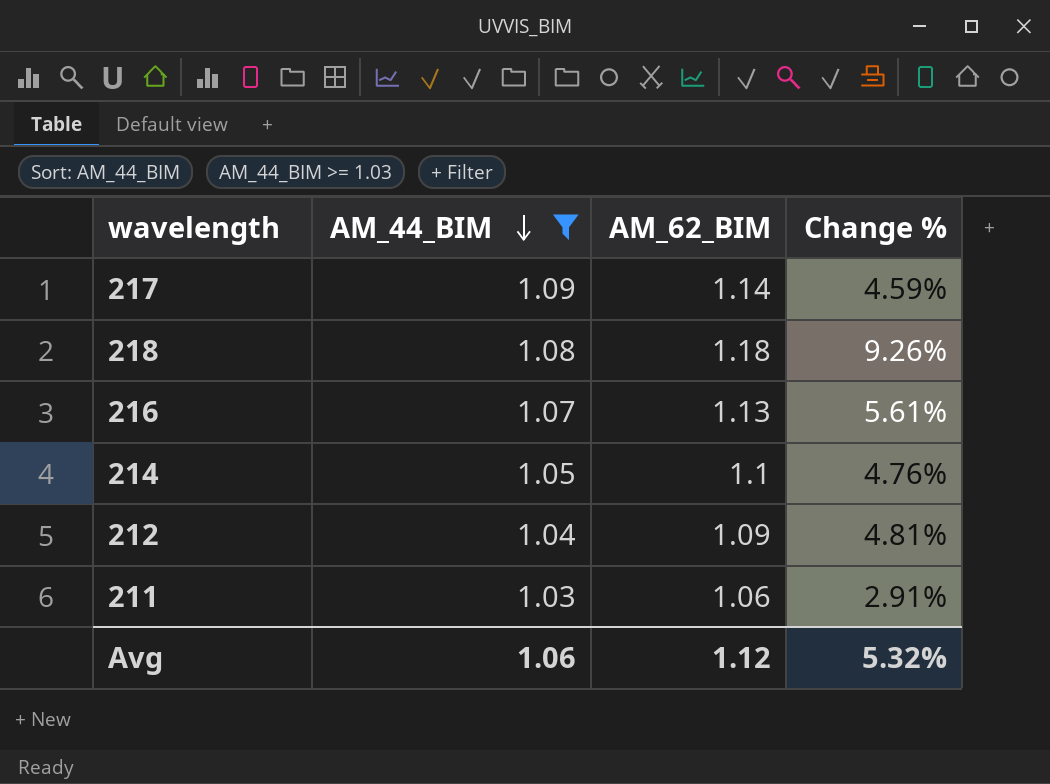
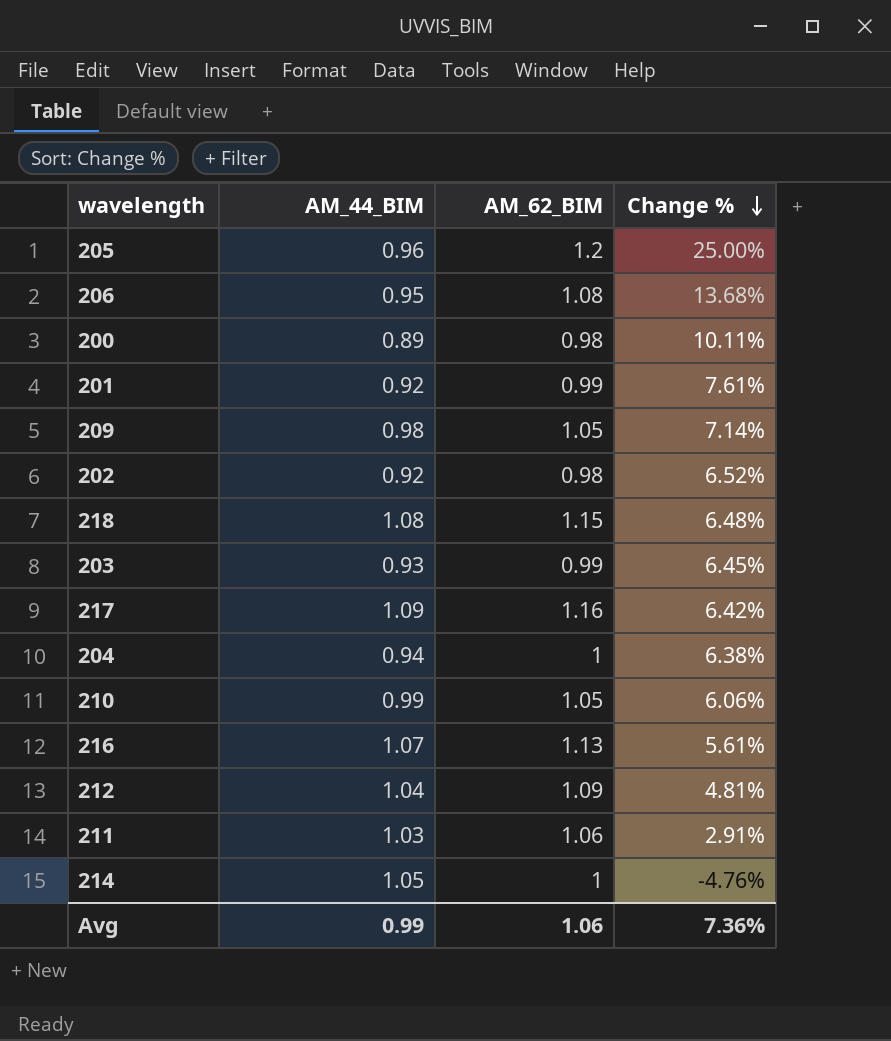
filter: AM_44_BIM >= 1.03 -> none
row order: AM_44_BIM descending -> Change % descending
218 | AM_62_BIM: 1.18 -> 1.15
218 | Change %: 9.26% -> 6.48%
217 | AM_62_BIM: 1.14 -> 1.16
217 | Change %: 4.59% -> 6.42%
214 | AM_62_BIM: 1.1 -> 1
214 | Change %: 4.76% -> -4.76%
Avg | AM_44_BIM: 1.06 -> 0.99
Avg | AM_62_BIM: 1.12 -> 1.06
Avg | Change %: 5.32% -> 7.36%

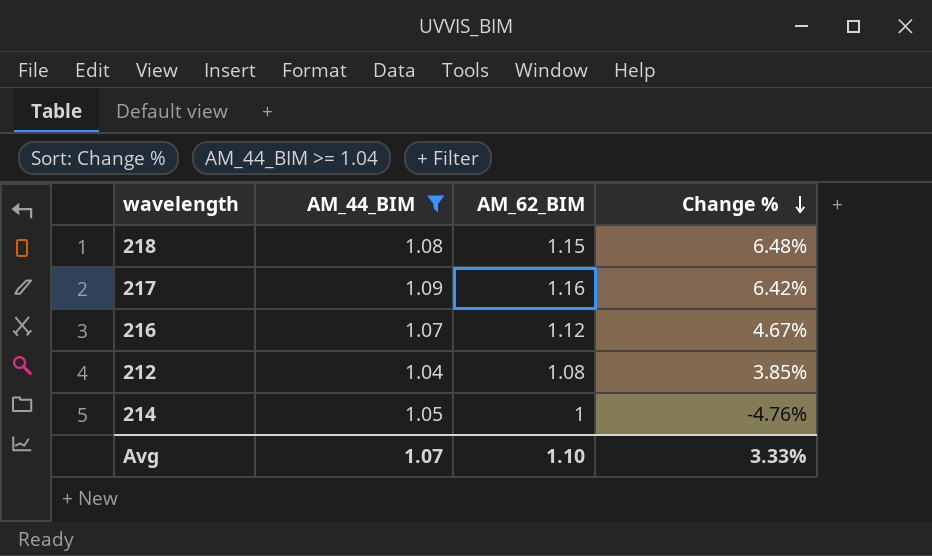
filter: none -> AM_44_BIM >= 1.04
216 | AM_62_BIM: 1.13 -> 1.12
216 | Change %: 5.61% -> 4.67%
212 | AM_62_BIM: 1.09 -> 1.08
212 | Change %: 4.81% -> 3.85%
Avg | AM_44_BIM: 0.99 -> 1.07
Avg | AM_62_BIM: 1.06 -> 1.10
Avg | Change %: 7.36% -> 3.33%

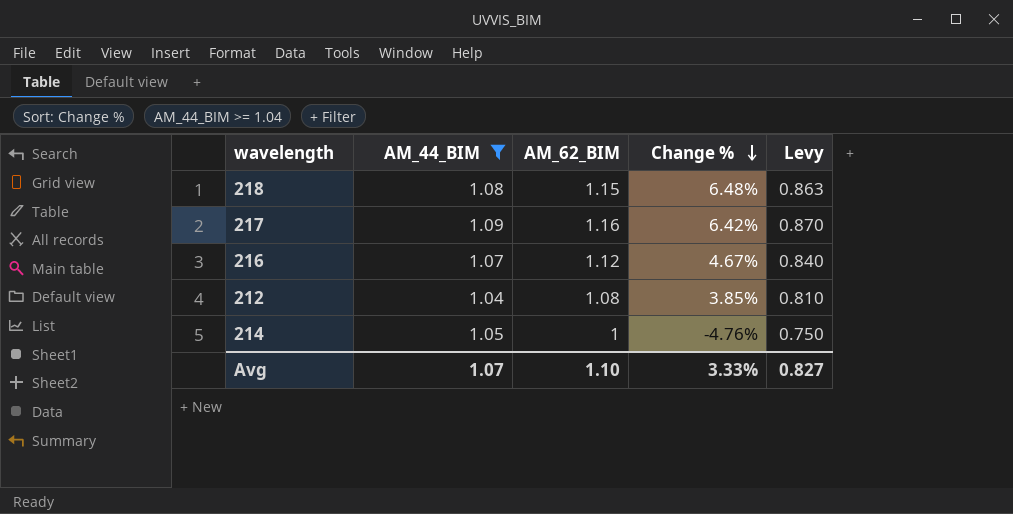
column Levy | formula: none -> [AM_62_BIM] * 0.75

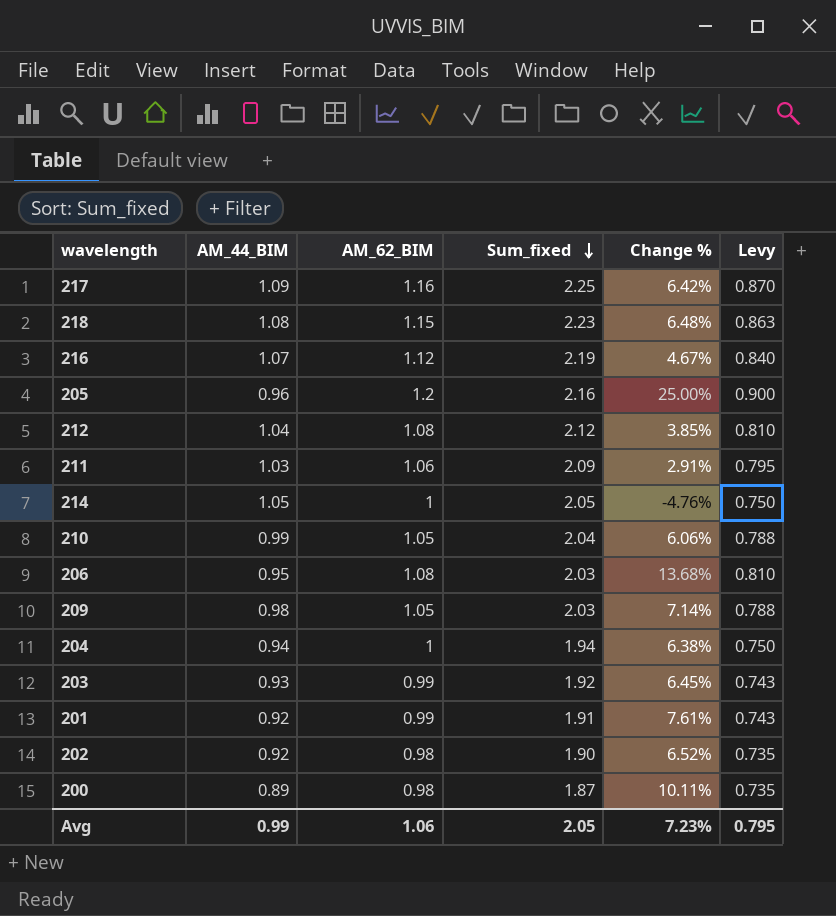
filter: AM_44_BIM >= 1.04 -> none
row order: Change % descending -> Sum_fixed descending
column Sum_fixed | formula: none -> [AM_44_BIM] + [AM_62_BIM]
Avg | AM_44_BIM: 1.07 -> 0.99
Avg | AM_62_BIM: 1.10 -> 1.06
Avg | Change %: 3.33% -> 7.23%
Avg | Levy: 0.827 -> 0.795

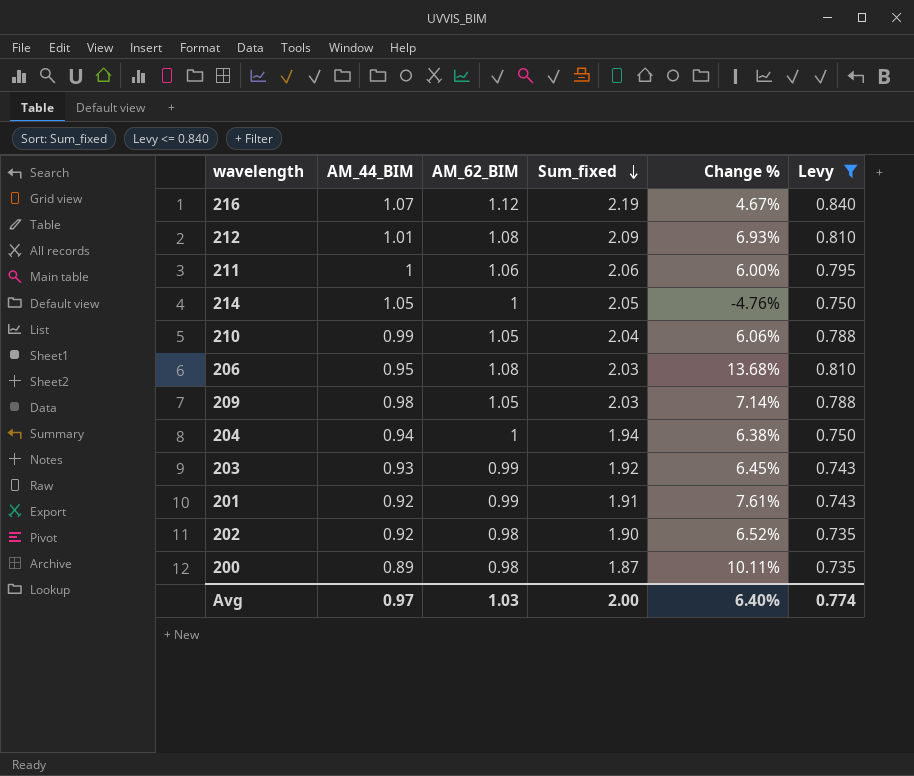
filter: none -> Levy <= 0.840
212 | AM_44_BIM: 1.04 -> 1.01
212 | Sum_fixed: 2.12 -> 2.09
212 | Change %: 3.85% -> 6.93%
211 | AM_44_BIM: 1.03 -> 1
211 | Sum_fixed: 2.09 -> 2.06
211 | Change %: 2.91% -> 6.00%
Avg | AM_44_BIM: 0.99 -> 0.97
Avg | AM_62_BIM: 1.06 -> 1.03
Avg | Sum_fixed: 2.05 -> 2.00
Avg | Change %: 7.23% -> 6.40%
Avg | Levy: 0.795 -> 0.774

